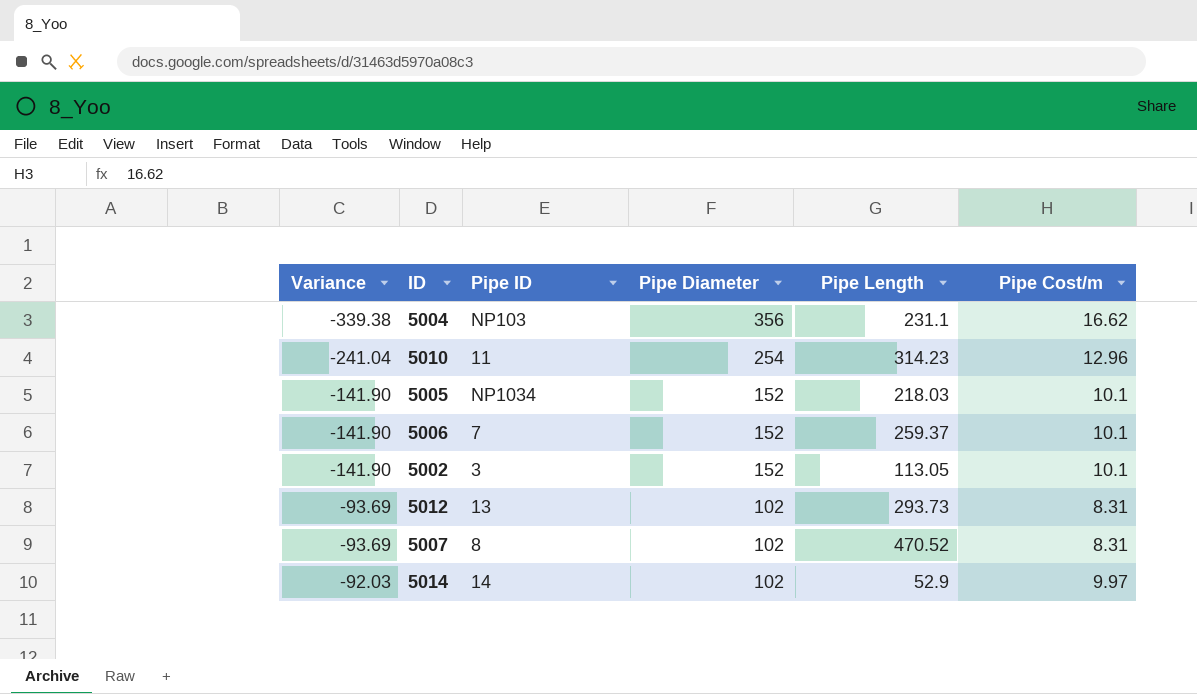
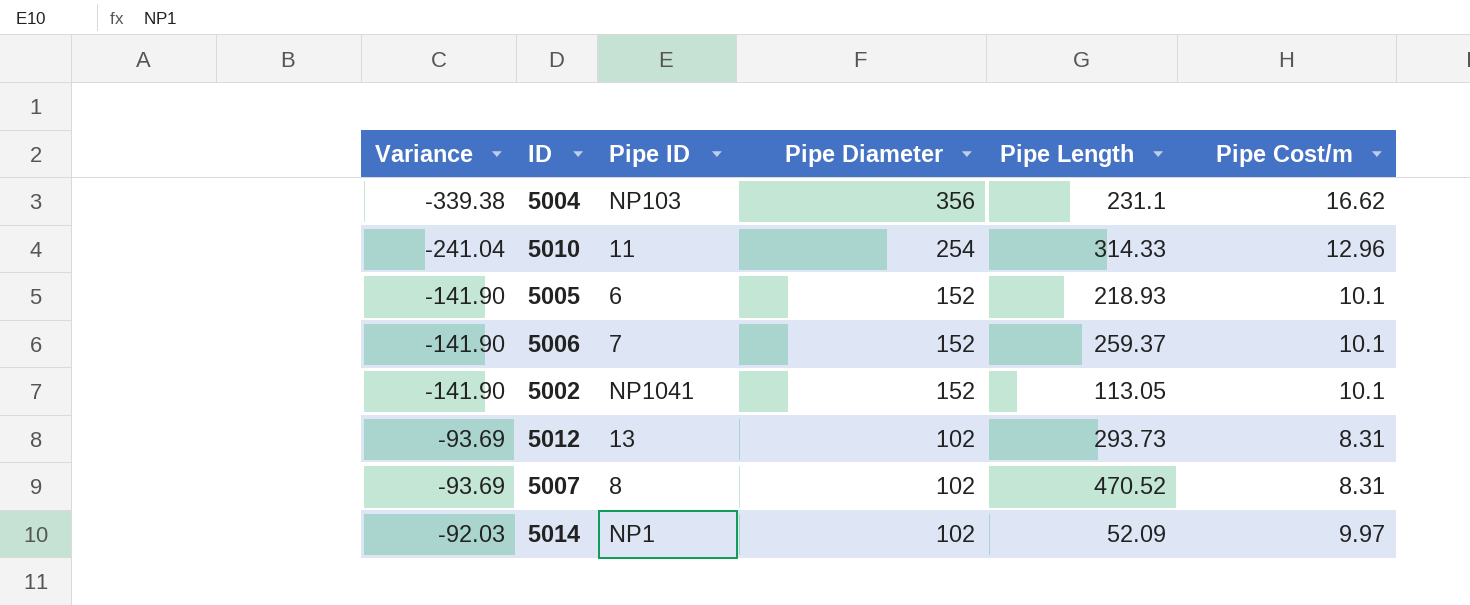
5010 | Pipe Length: 314.23 -> 314.33
5005 | Pipe ID: NP1034 -> 6
5005 | Pipe Length: 218.03 -> 218.93
5002 | Pipe ID: 3 -> NP1041
5014 | Pipe ID: 14 -> NP1
5014 | Pipe Length: 52.9 -> 52.09

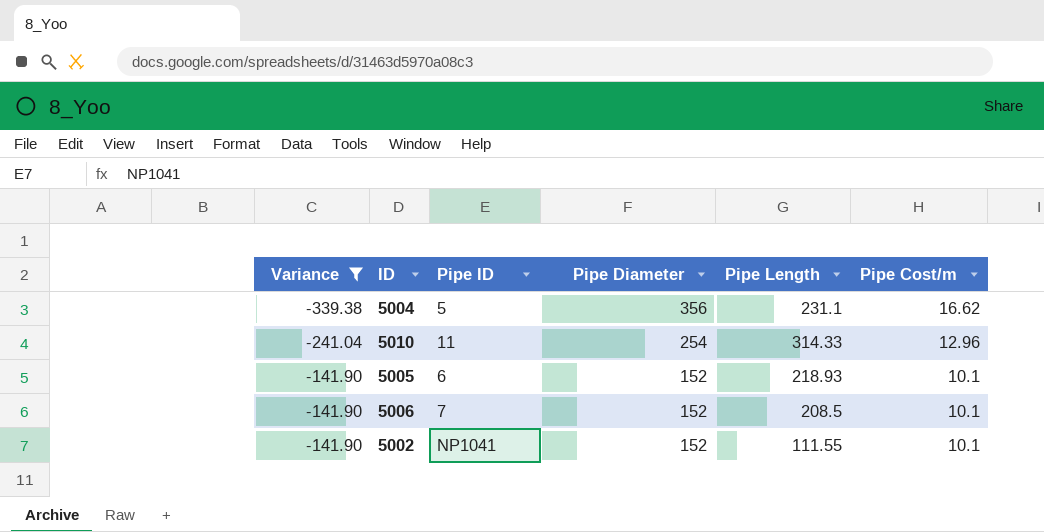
filter: none -> Variance <= -141.90
5004 | Pipe ID: NP103 -> 5
5006 | Pipe Length: 259.37 -> 208.5
5002 | Pipe Length: 113.05 -> 111.55

